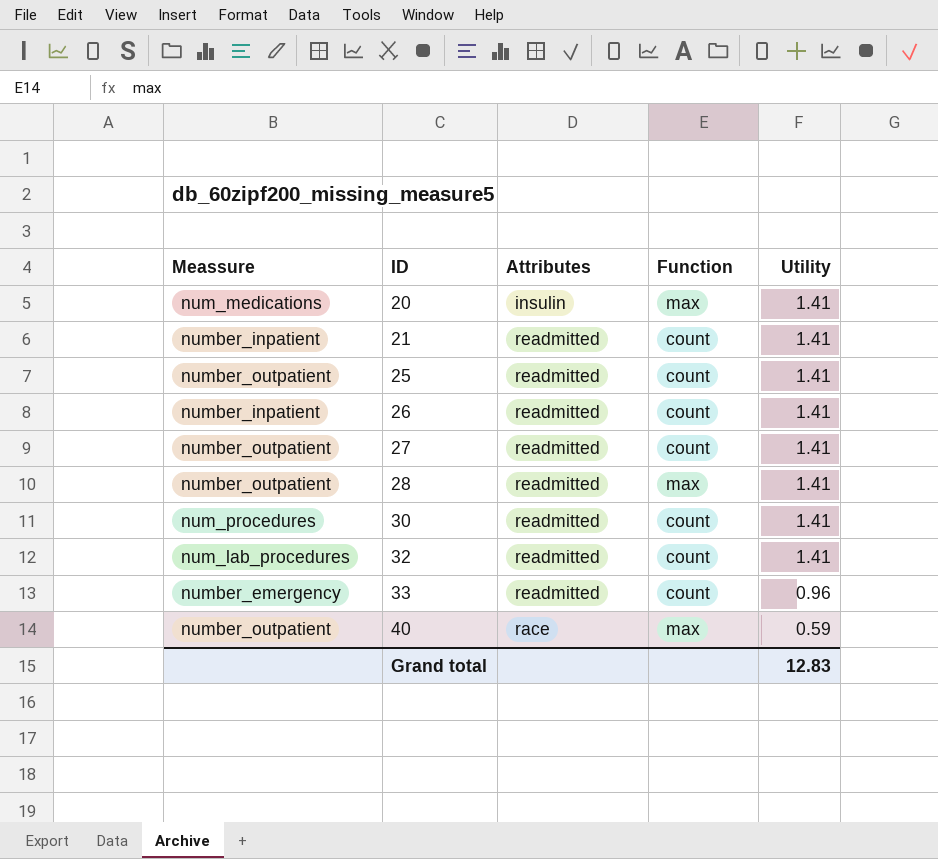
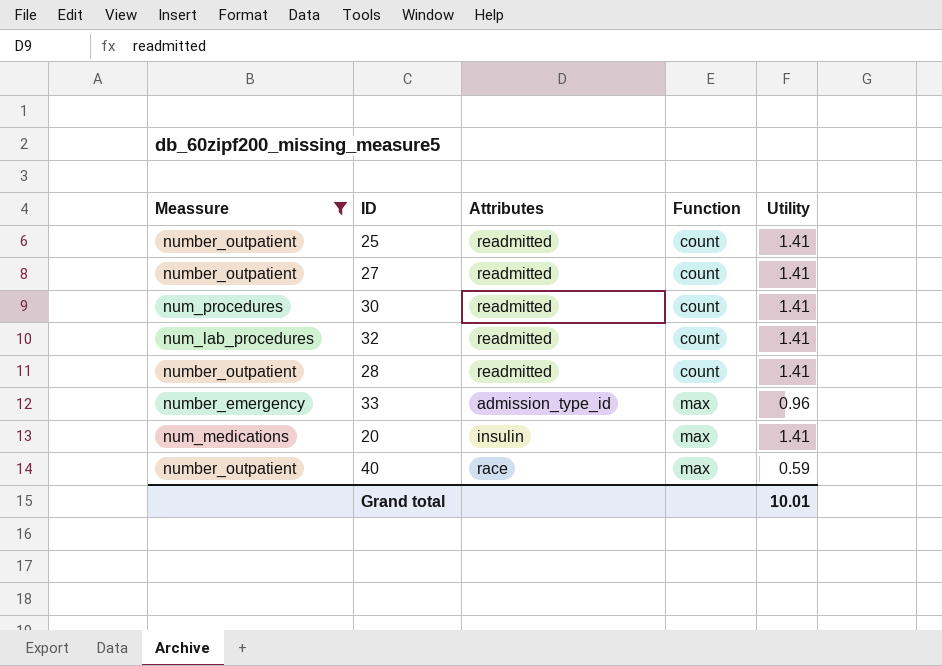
filter: none -> Meassure != number_inpatient
row order: ID ascending -> Function ascending
28 | Function: max -> count
33 | Attributes: readmitted -> admission_type_id
33 | Function: count -> max
Grand total | Utility: 12.83 -> 10.01

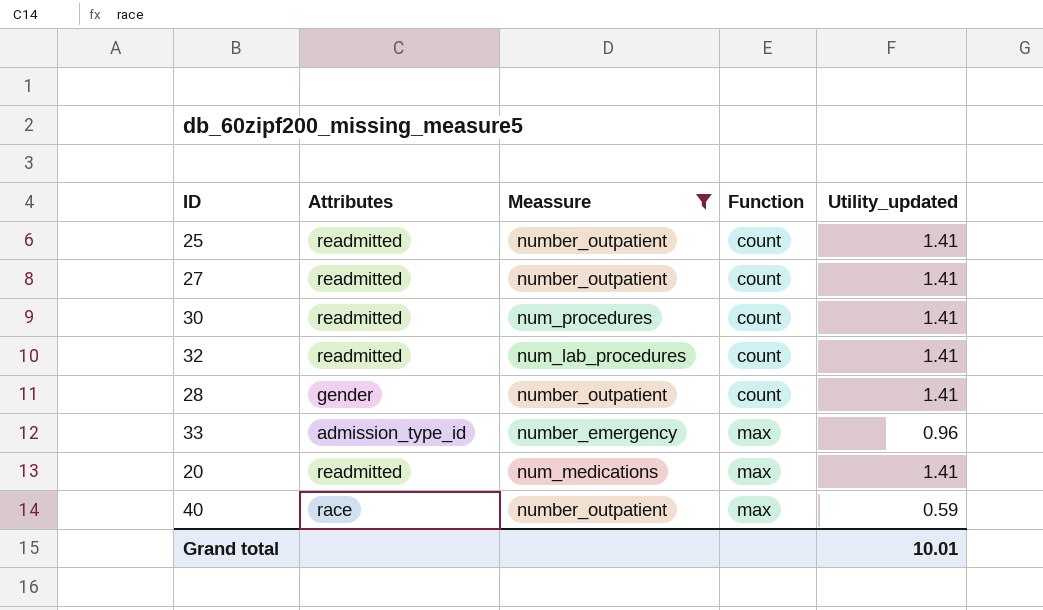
column Meassure | position: 1 -> 3
column name: Utility -> Utility_updated
28 | Attributes: readmitted -> gender
20 | Attributes: insulin -> readmitted

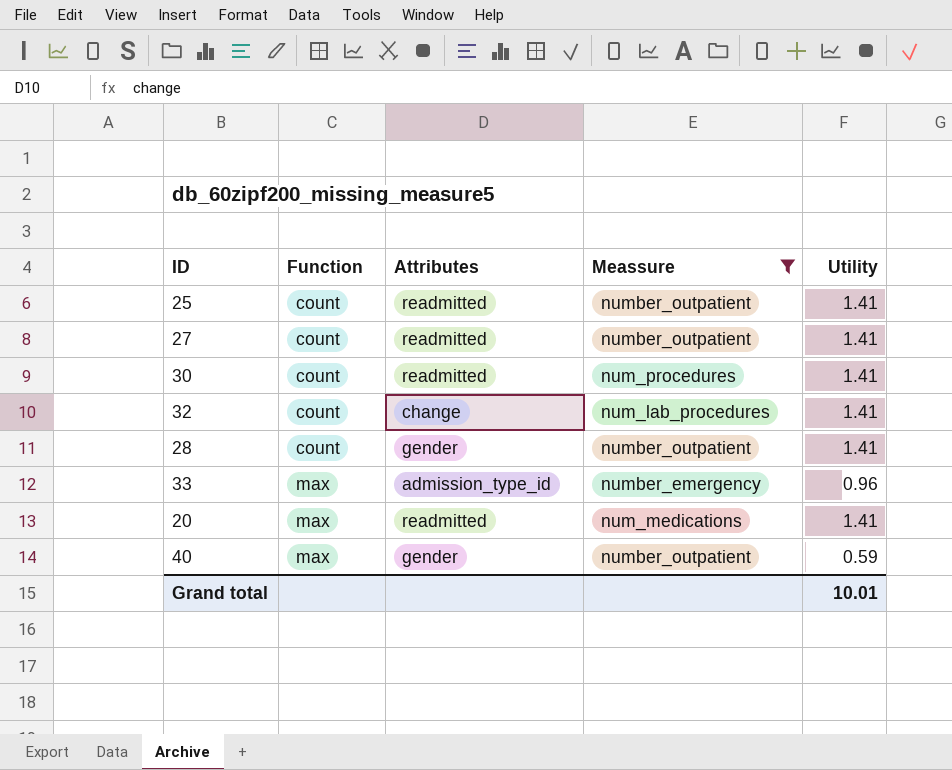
column Function | position: 4 -> 2
column name: Utility_updated -> Utility
32 | Attributes: readmitted -> change
40 | Attributes: race -> gender

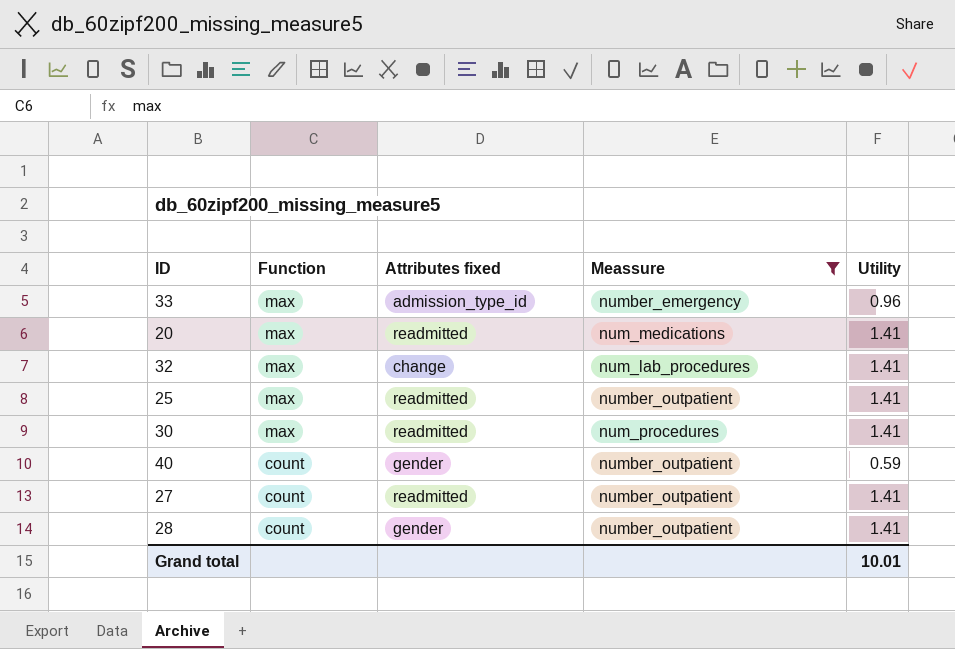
row order: Function ascending -> Function descending
column name: Attributes -> Attributes fixed
32 | Function: count -> max
25 | Function: count -> max
30 | Function: count -> max
40 | Function: max -> count

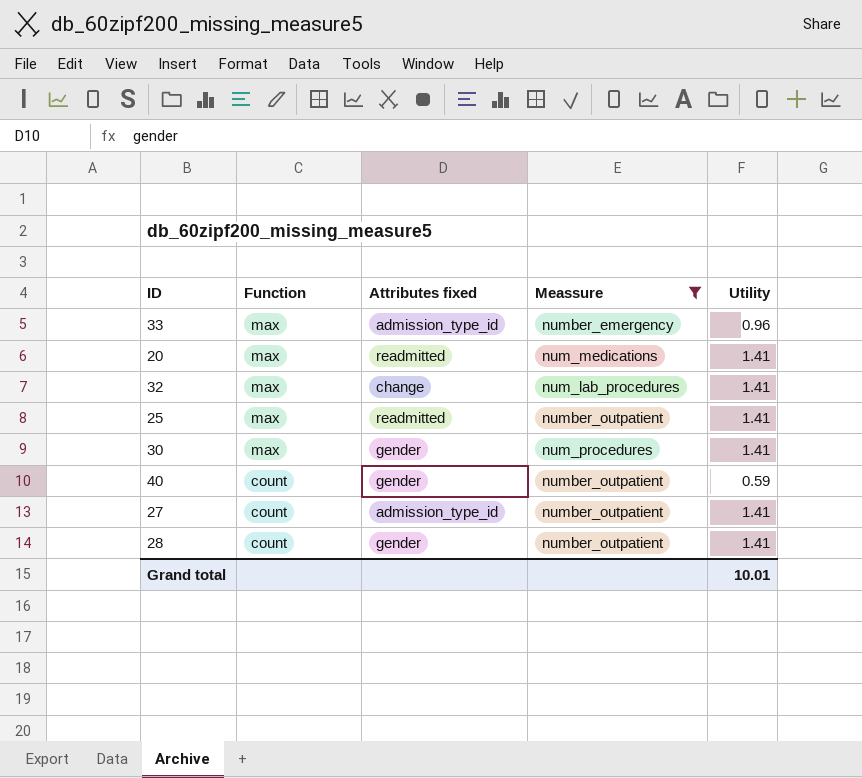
30 | Attributes fixed: readmitted -> gender
27 | Attributes fixed: readmitted -> admission_type_id

